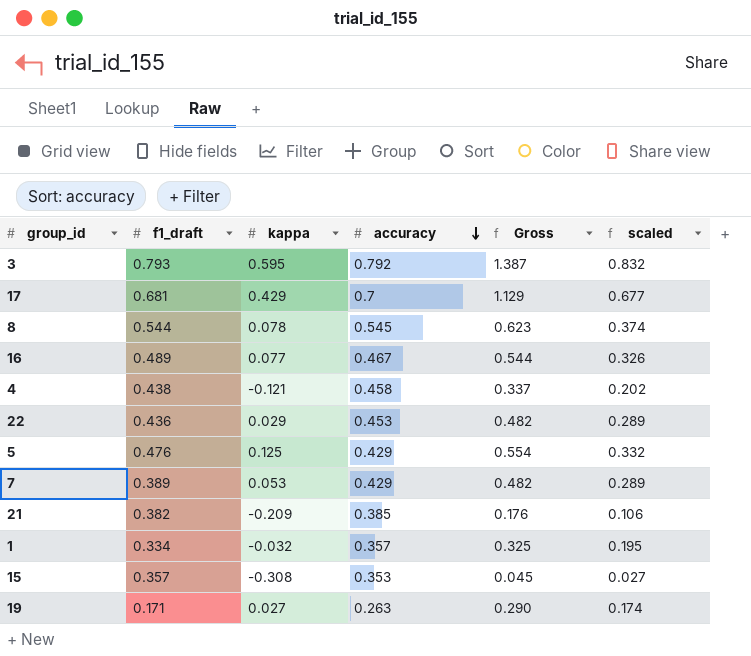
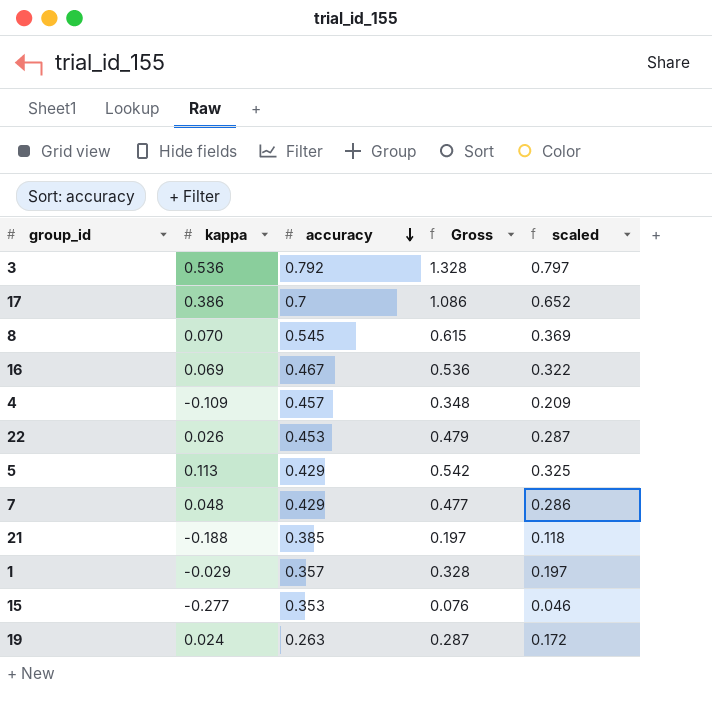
column f1_draft | position: 2 -> none
3 | kappa: 0.595 -> 0.536
3 | Gross: 1.387 -> 1.328
3 | scaled: 0.832 -> 0.797
17 | kappa: 0.429 -> 0.386
17 | Gross: 1.129 -> 1.086
17 | scaled: 0.677 -> 0.652
8 | kappa: 0.078 -> 0.070
8 | Gross: 0.623 -> 0.615
8 | scaled: 0.374 -> 0.369
16 | kappa: 0.077 -> 0.069
16 | Gross: 0.544 -> 0.536
16 | scaled: 0.326 -> 0.322
4 | kappa: -0.121 -> -0.109
4 | accuracy: 0.458 -> 0.457
4 | Gross: 0.337 -> 0.348
4 | scaled: 0.202 -> 0.209
22 | kappa: 0.029 -> 0.026
22 | Gross: 0.482 -> 0.479
22 | scaled: 0.289 -> 0.287
5 | kappa: 0.125 -> 0.113
5 | Gross: 0.554 -> 0.542
5 | scaled: 0.332 -> 0.325
7 | kappa: 0.053 -> 0.048
7 | Gross: 0.482 -> 0.477
7 | scaled: 0.289 -> 0.286
21 | kappa: -0.209 -> -0.188
21 | Gross: 0.176 -> 0.197
21 | scaled: 0.106 -> 0.118
1 | kappa: -0.032 -> -0.029
1 | Gross: 0.325 -> 0.328
1 | scaled: 0.195 -> 0.197
15 | kappa: -0.308 -> -0.277
15 | Gross: 0.045 -> 0.076
15 | scaled: 0.027 -> 0.046
19 | kappa: 0.027 -> 0.024
19 | Gross: 0.290 -> 0.287
19 | scaled: 0.174 -> 0.172

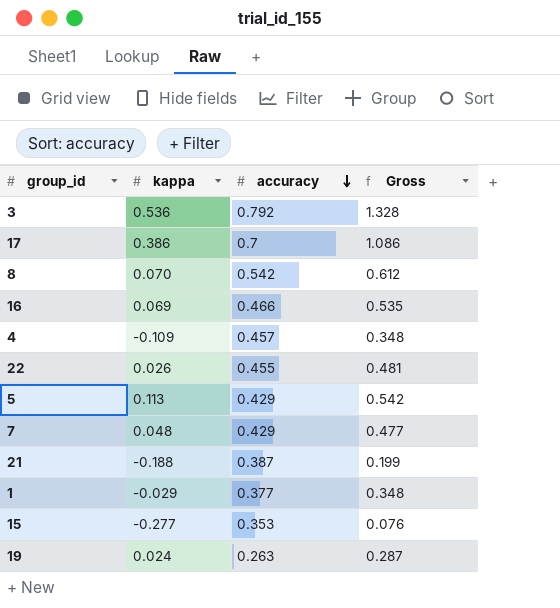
column scaled | formula: [Gross] * 0.6 -> none
8 | accuracy: 0.545 -> 0.542
8 | Gross: 0.615 -> 0.612
16 | accuracy: 0.467 -> 0.466
16 | Gross: 0.536 -> 0.535
22 | accuracy: 0.453 -> 0.455
22 | Gross: 0.479 -> 0.481
21 | accuracy: 0.385 -> 0.387
21 | Gross: 0.197 -> 0.199
1 | accuracy: 0.357 -> 0.377
1 | Gross: 0.328 -> 0.348

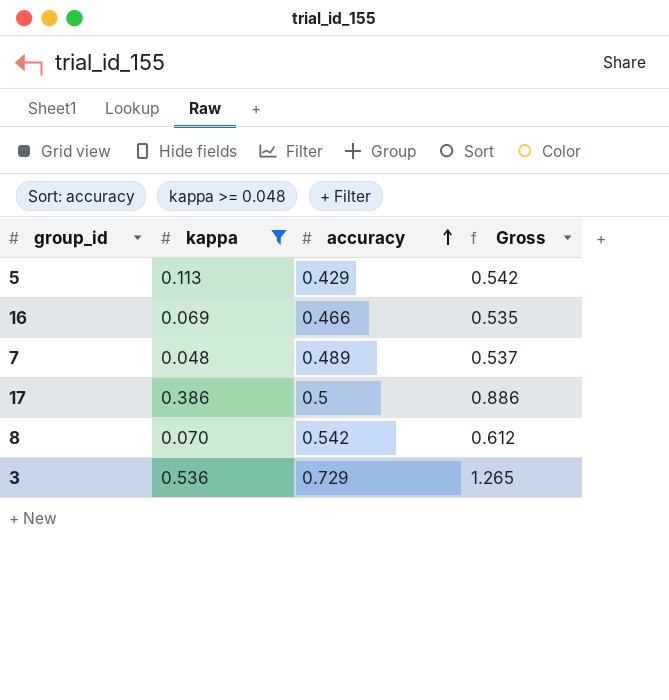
filter: none -> kappa >= 0.048
row order: accuracy descending -> accuracy ascending
7 | accuracy: 0.429 -> 0.489
7 | Gross: 0.477 -> 0.537
17 | accuracy: 0.7 -> 0.5
17 | Gross: 1.086 -> 0.886
3 | accuracy: 0.792 -> 0.729
3 | Gross: 1.328 -> 1.265

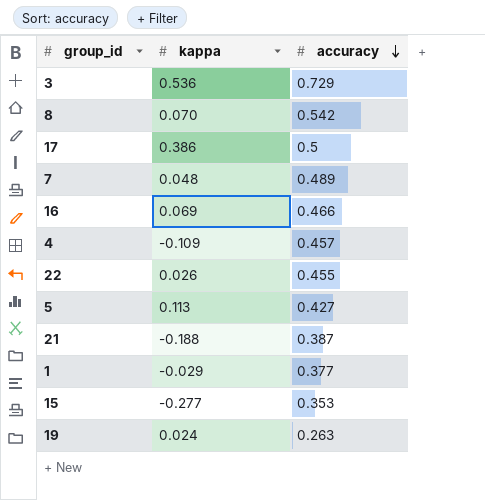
filter: kappa >= 0.048 -> none
row order: accuracy ascending -> accuracy descending
column Gross | formula: [kappa] + [accuracy] -> none
5 | accuracy: 0.429 -> 0.427

